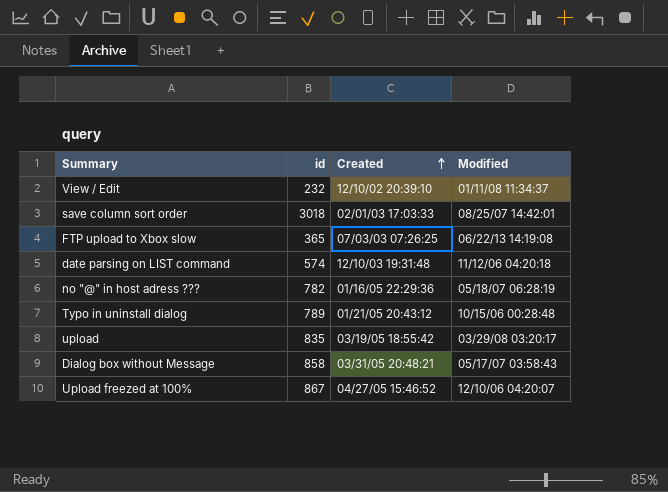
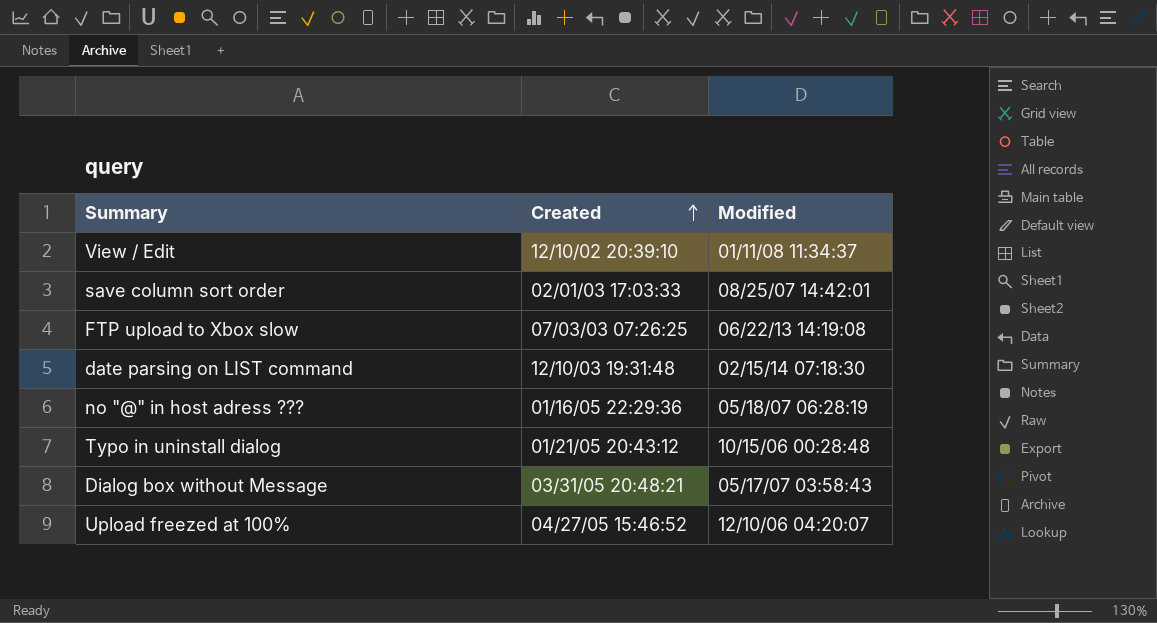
column id | position: 2 -> none
row upload: 835 | 03/19/05 18:55:42 | 03/29/08 03:20:17 -> none
date parsing on LIST command | Modified: 11/12/06 04:20:18 -> 02/15/14 07:18:30

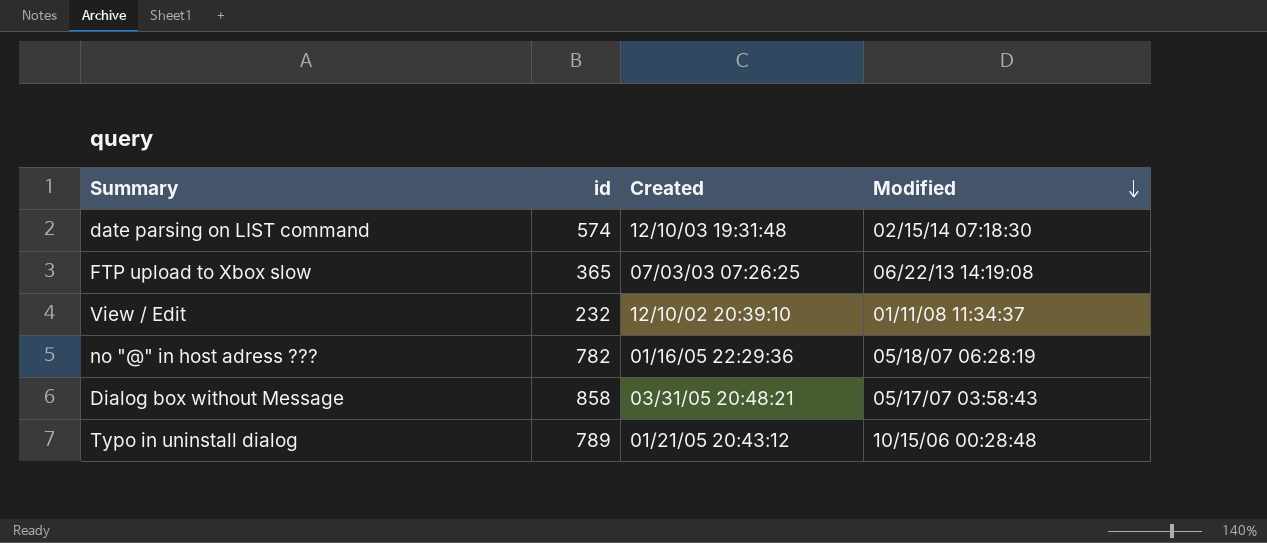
row order: Created ascending -> Modified descending
column id | position: none -> 2
row save column sort order: 02/01/03 17:03:33 | 08/25/07 14:42:01 -> none
row Upload freezed at 100%: 04/27/05 15:46:52 | 12/10/06 04:20:07 -> none

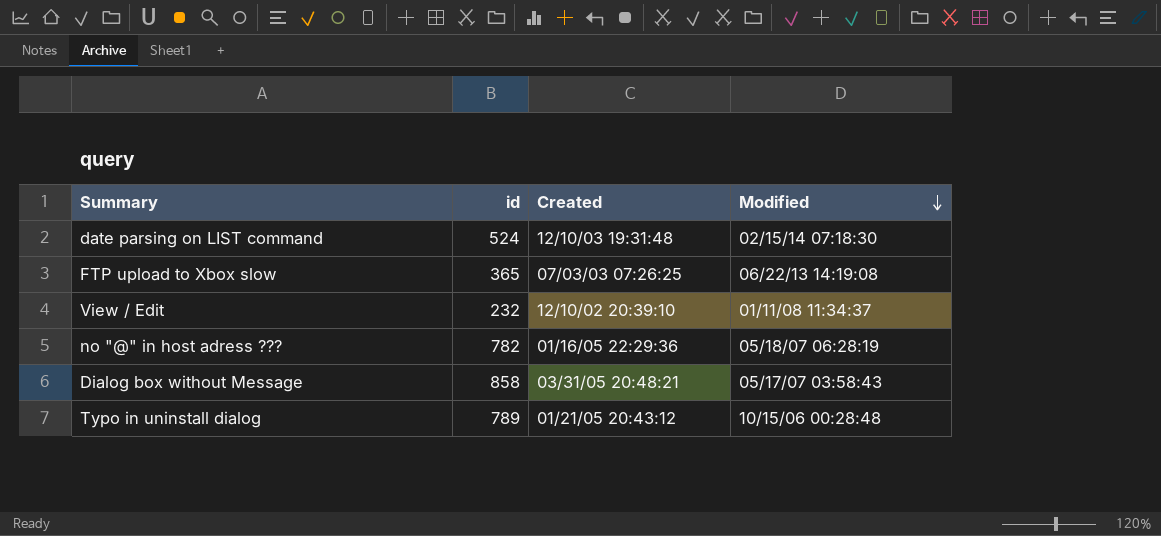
date parsing on LIST command | id: 574 -> 524

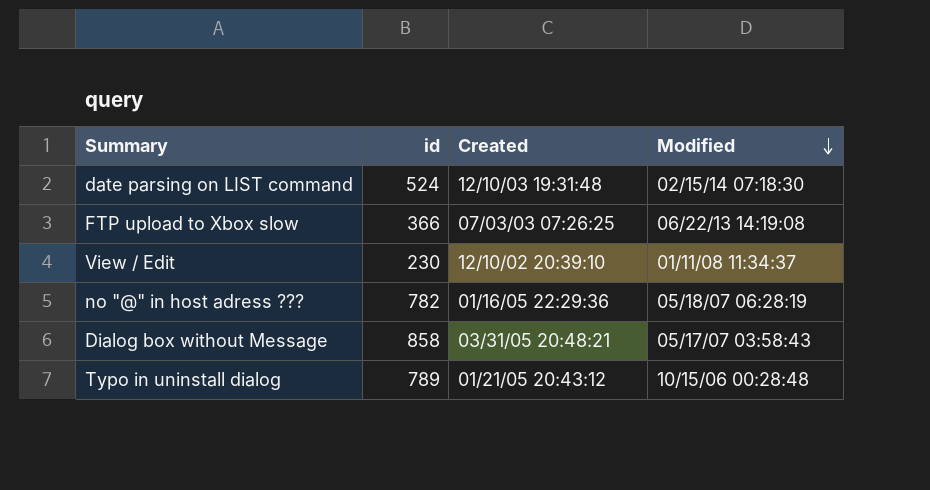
FTP upload to Xbox slow | id: 365 -> 366
View / Edit | id: 232 -> 230

